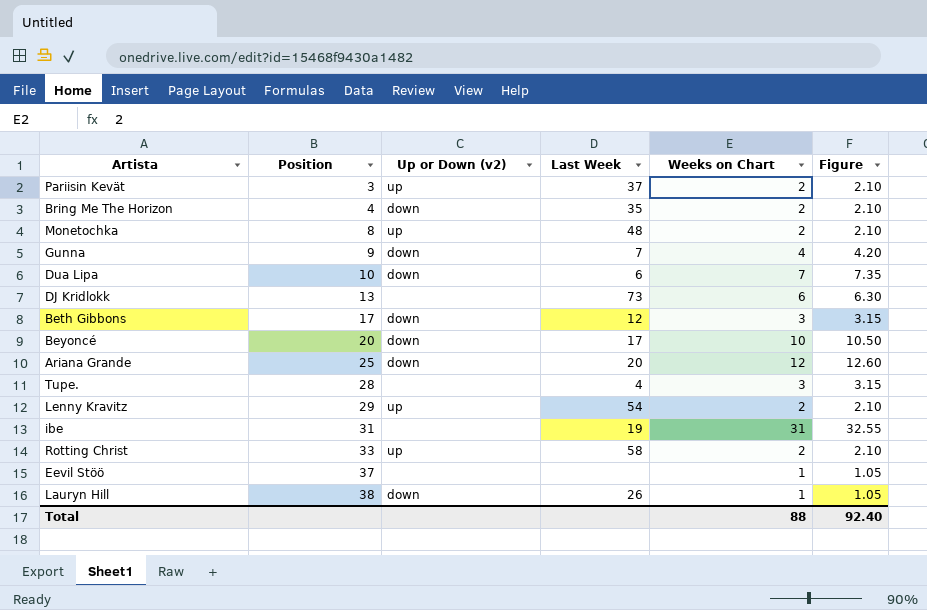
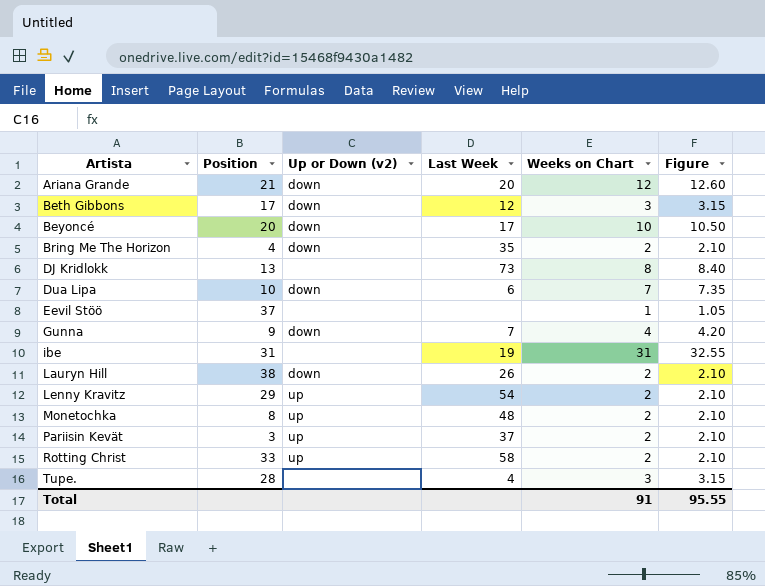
row order: Position ascending -> Artista ascending
Ariana Grande | Position: 25 -> 21
DJ Kridlokk | Weeks on Chart: 6 -> 8
DJ Kridlokk | Figure: 6.30 -> 8.40
Lauryn Hill | Weeks on Chart: 1 -> 2
Lauryn Hill | Figure: 1.05 -> 2.10
Total | Weeks on Chart: 88 -> 91
Total | Figure: 92.40 -> 95.55

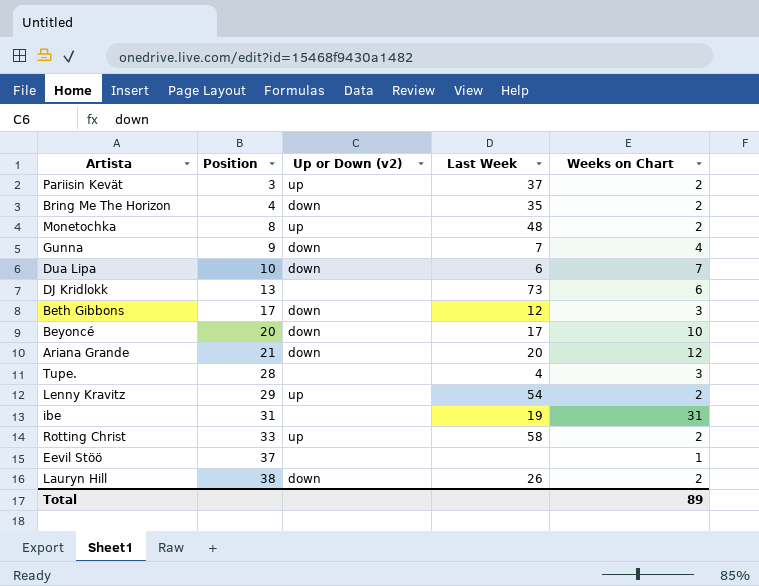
row order: Artista ascending -> Position ascending
column Figure | formula: [Weeks on Chart] * 1.05 -> none
DJ Kridlokk | Weeks on Chart: 8 -> 6
Total | Weeks on Chart: 91 -> 89

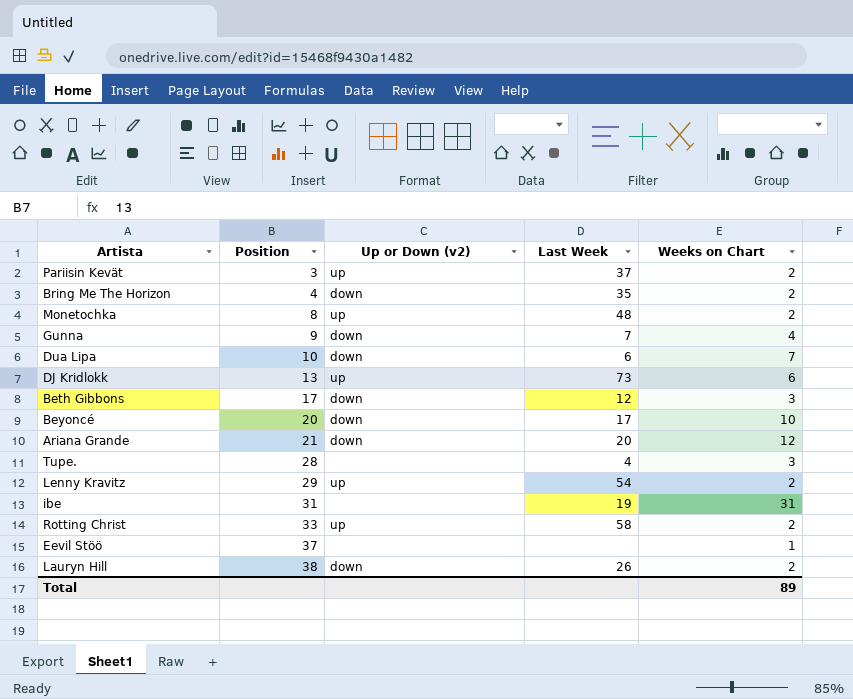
DJ Kridlokk | Up or Down (v2): none -> up

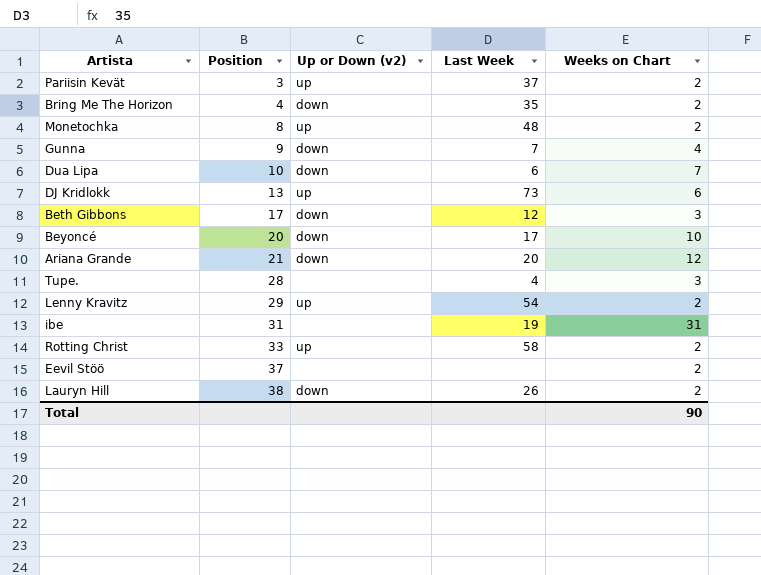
Eevil Stöö | Weeks on Chart: 1 -> 2
Total | Weeks on Chart: 89 -> 90

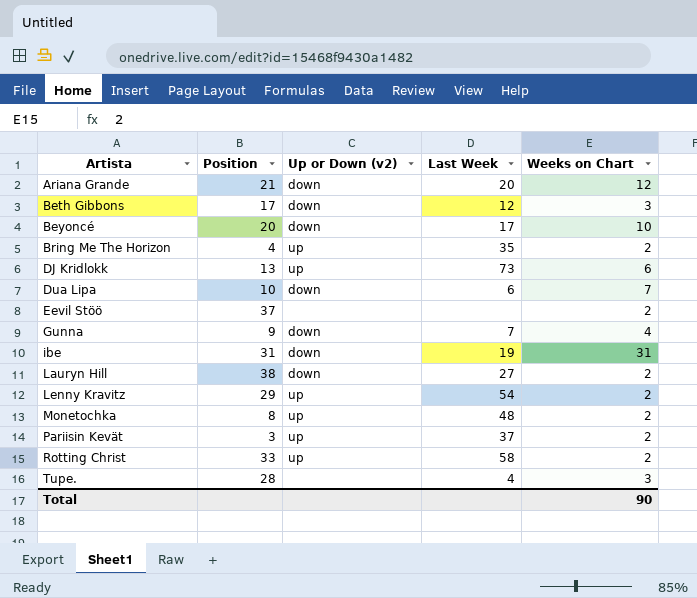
row order: Position ascending -> Artista ascending
Bring Me The Horizon | Up or Down (v2): down -> up
ibe | Up or Down (v2): none -> down
Lauryn Hill | Last Week: 26 -> 27

